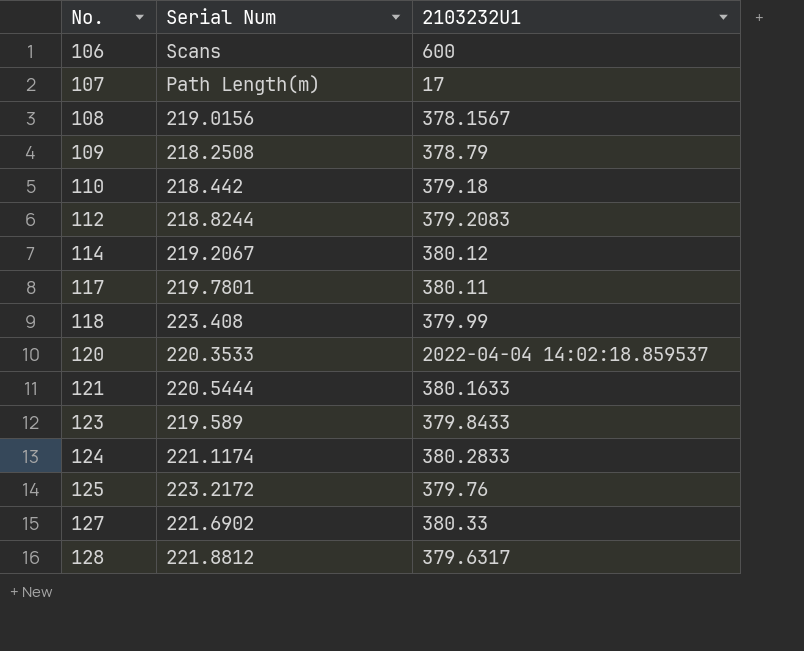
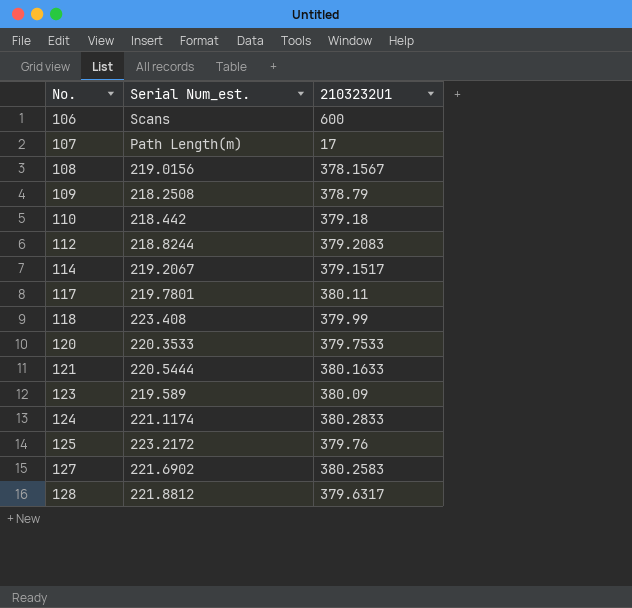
column name: Serial Num -> Serial Num_est.
114 | 2103232U1: 380.12 -> 379.1517
120 | 2103232U1: 2022-04-04 14:02:18.859537 -> 379.7533
123 | 2103232U1: 379.8433 -> 380.09
127 | 2103232U1: 380.33 -> 380.2583

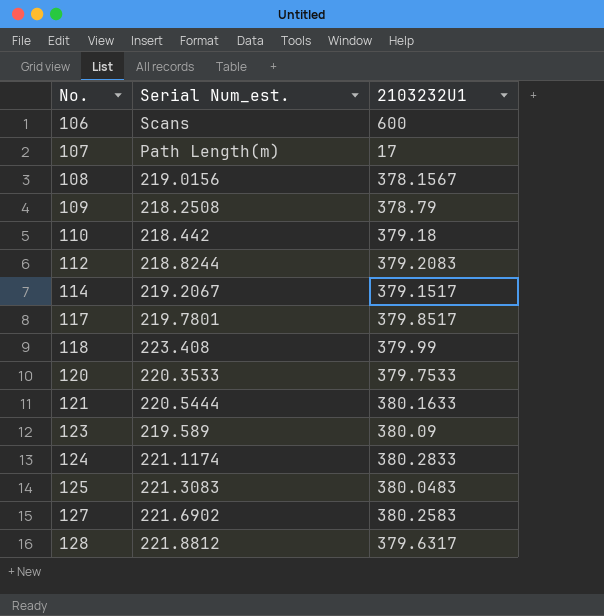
117 | 2103232U1: 380.11 -> 379.8517
125 | Serial Num_est.: 223.2172 -> 221.3083
125 | 2103232U1: 379.76 -> 380.0483

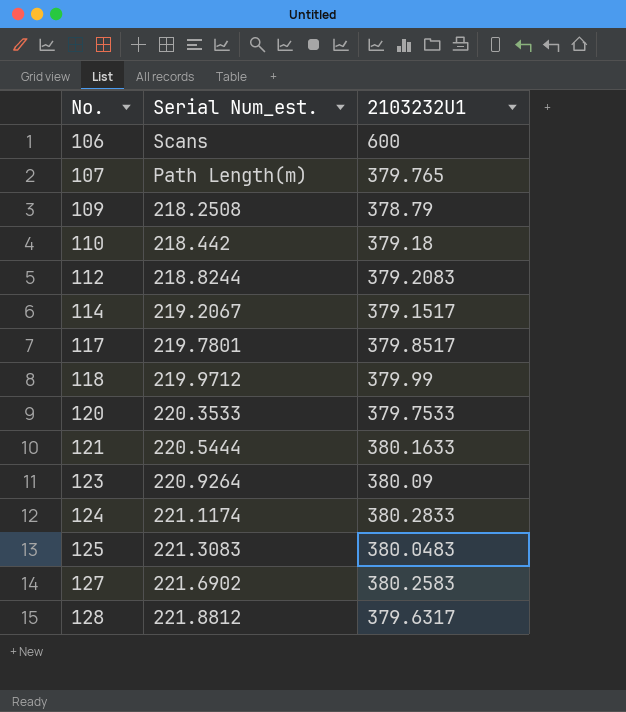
row 108: 219.0156 | 378.1567 -> none
107 | 2103232U1: 17 -> 379.765
118 | Serial Num_est.: 223.408 -> 219.9712
123 | Serial Num_est.: 219.589 -> 220.9264

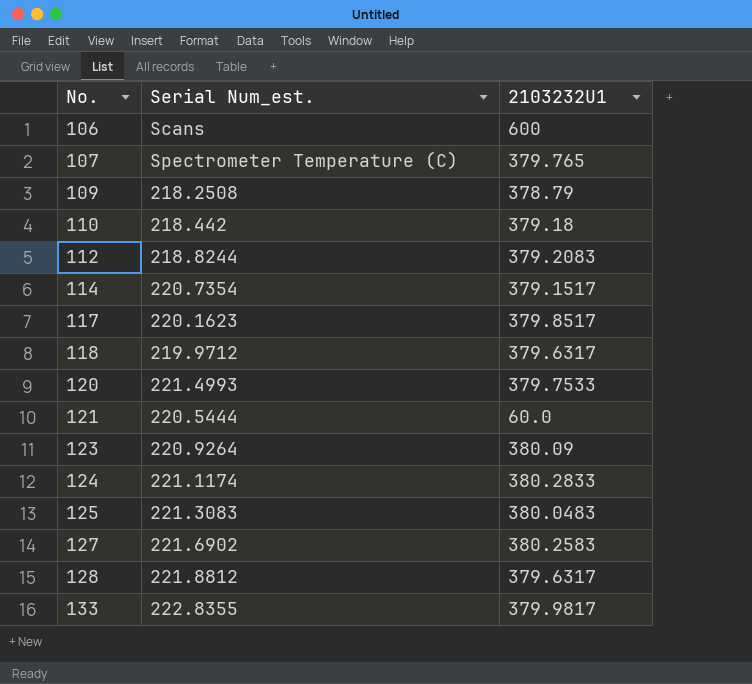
107 | Serial Num_est.: Path Length(m) -> Spectrometer Temperature (C)
114 | Serial Num_est.: 219.2067 -> 220.7354
117 | Serial Num_est.: 219.7801 -> 220.1623
118 | 2103232U1: 379.99 -> 379.6317
120 | Serial Num_est.: 220.3533 -> 221.4993
121 | 2103232U1: 380.1633 -> 60.0
row 133: none -> 222.8355 | 379.9817

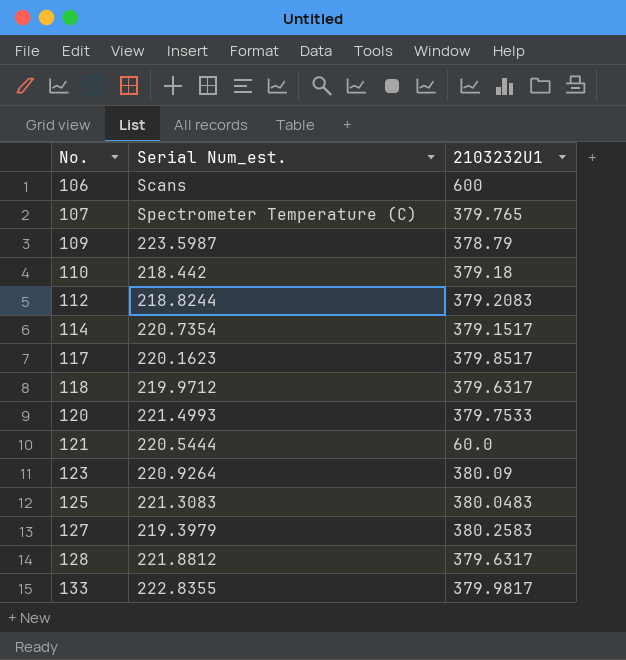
row 124: 221.1174 | 380.2833 -> none
109 | Serial Num_est.: 218.2508 -> 223.5987
127 | Serial Num_est.: 221.6902 -> 219.3979

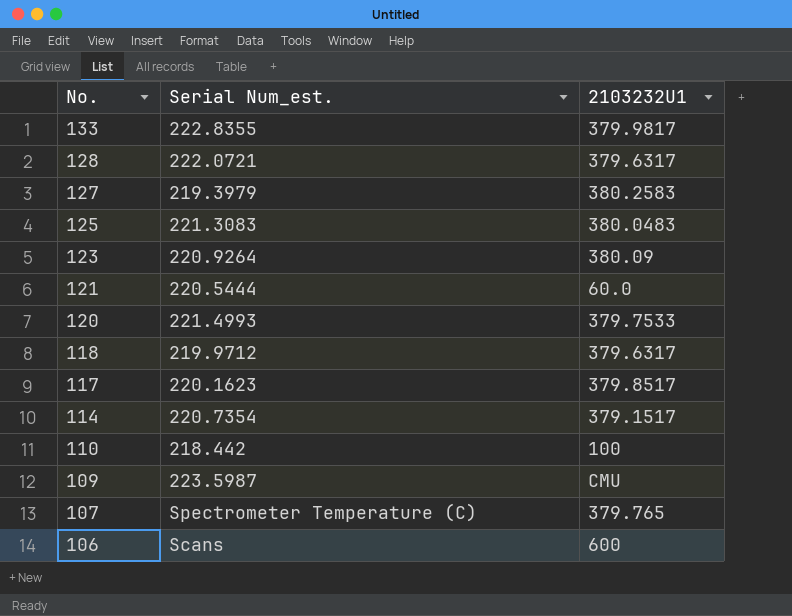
row order: No. ascending -> No. descending
row 112: 218.8244 | 379.2083 -> none
128 | Serial Num_est.: 221.8812 -> 222.0721
110 | 2103232U1: 379.18 -> 100
109 | 2103232U1: 378.79 -> CMU

